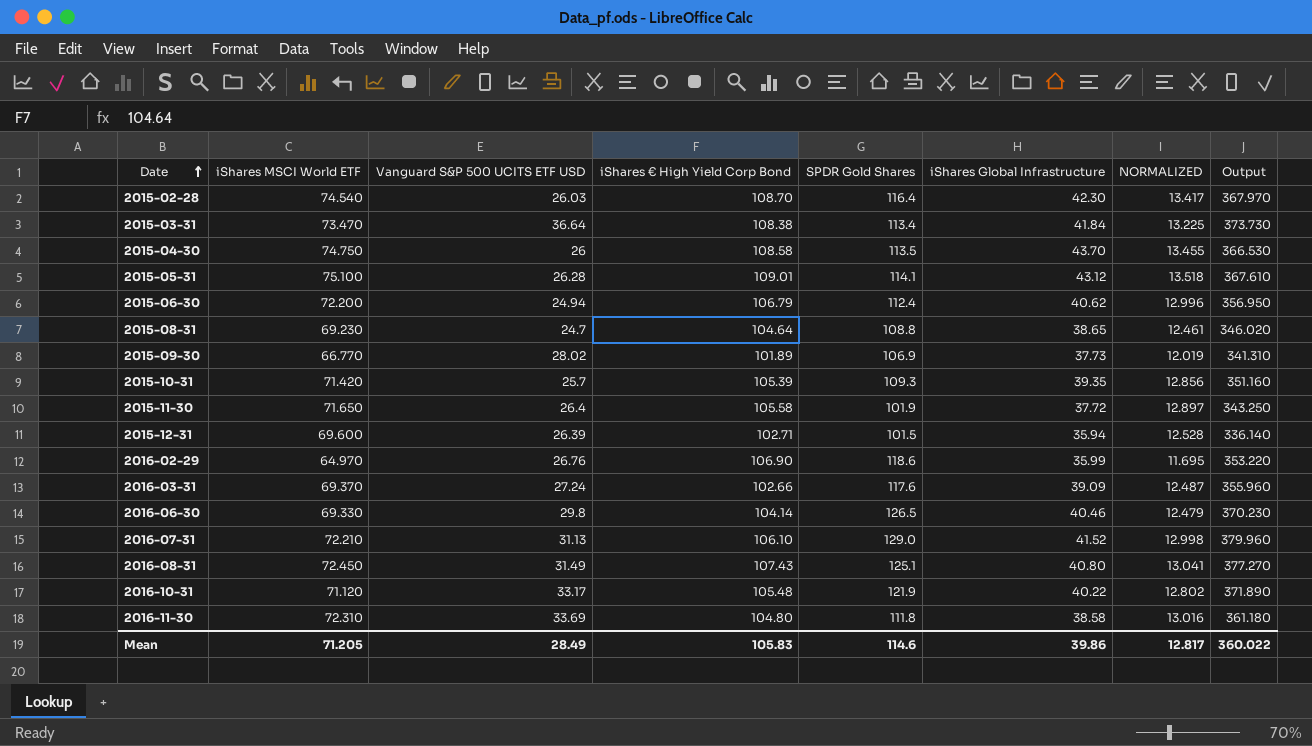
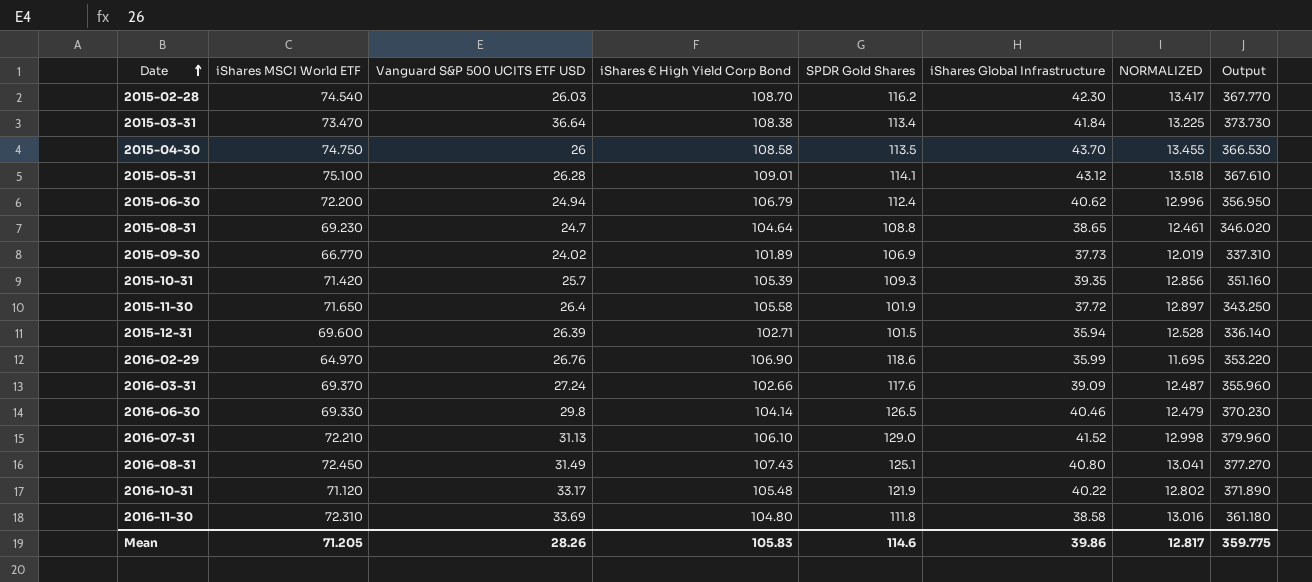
2015-02-28 | SPDR Gold Shares: 116.4 -> 116.2
2015-02-28 | Output: 367.970 -> 367.770
2015-09-30 | Vanguard S&P 500 UCITS ETF USD: 28.02 -> 24.02
2015-09-30 | Output: 341.310 -> 337.310
Mean | Vanguard S&P 500 UCITS ETF USD: 28.49 -> 28.26
Mean | Output: 360.022 -> 359.775

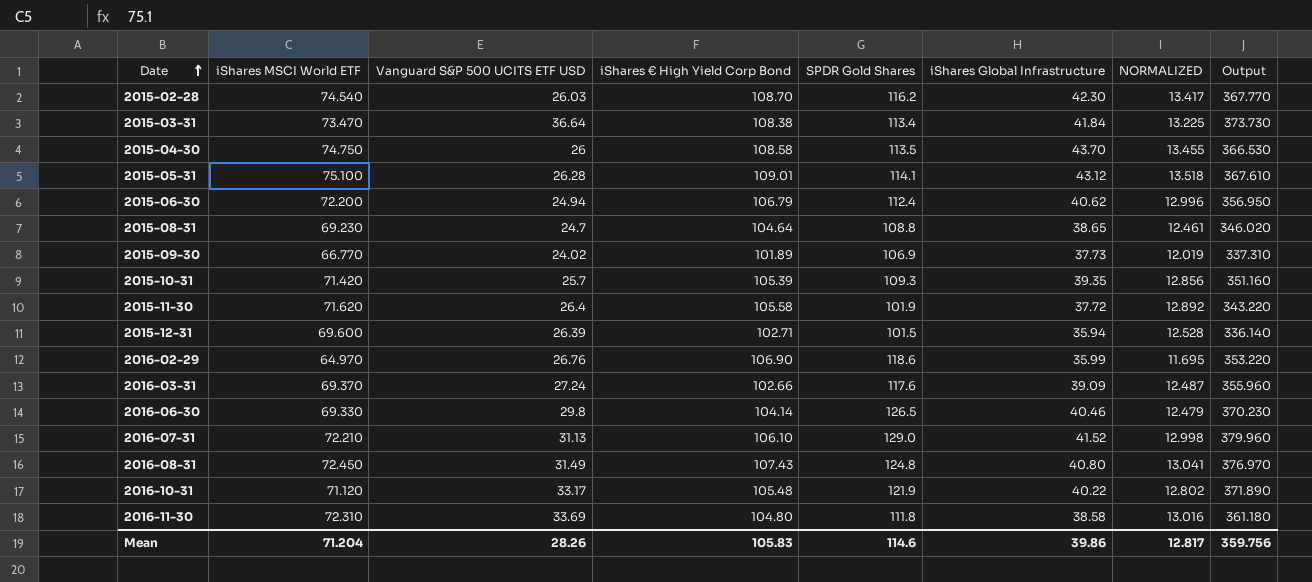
2015-11-30 | iShares MSCI World ETF: 71.650 -> 71.620
2015-11-30 | NORMALIZED: 12.897 -> 12.892
2015-11-30 | Output: 343.250 -> 343.220
2016-08-31 | SPDR Gold Shares: 125.1 -> 124.8
2016-08-31 | Output: 377.270 -> 376.970
Mean | iShares MSCI World ETF: 71.205 -> 71.204
Mean | Output: 359.775 -> 359.756

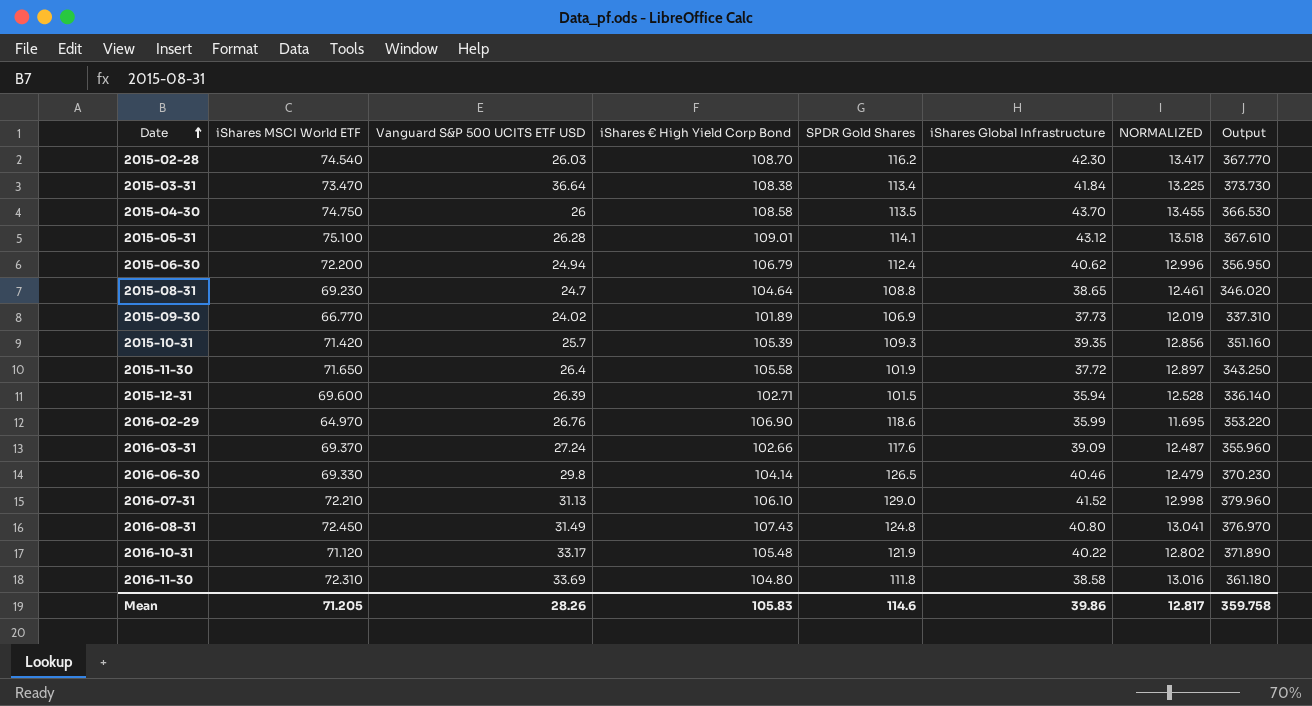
2015-11-30 | iShares MSCI World ETF: 71.620 -> 71.650
2015-11-30 | NORMALIZED: 12.892 -> 12.897
2015-11-30 | Output: 343.220 -> 343.250
Mean | iShares MSCI World ETF: 71.204 -> 71.205
Mean | Output: 359.756 -> 359.758

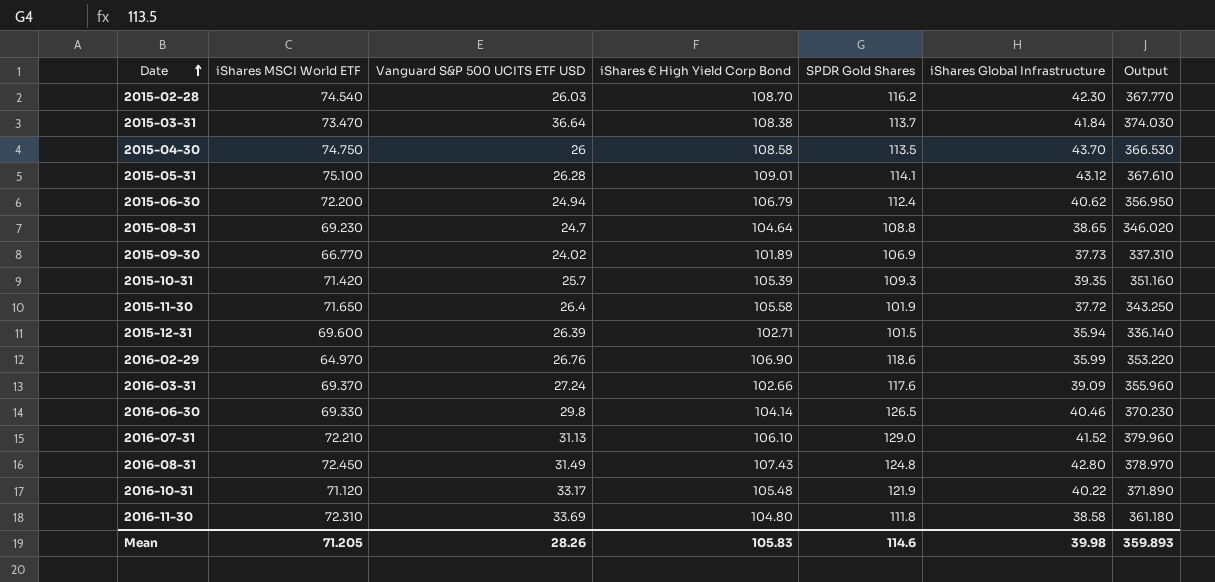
column NORMALIZED | formula: [iShares MSCI World ETF] * 0.18 -> none
2015-03-31 | SPDR Gold Shares: 113.4 -> 113.7
2015-03-31 | Output: 373.730 -> 374.030
2016-08-31 | iShares Global Infrastructure: 40.80 -> 42.80
2016-08-31 | Output: 376.970 -> 378.970
Mean | iShares Global Infrastructure: 39.86 -> 39.98
Mean | Output: 359.758 -> 359.893

